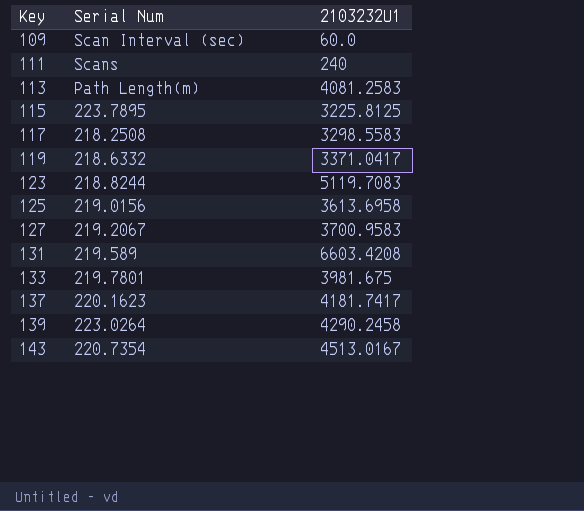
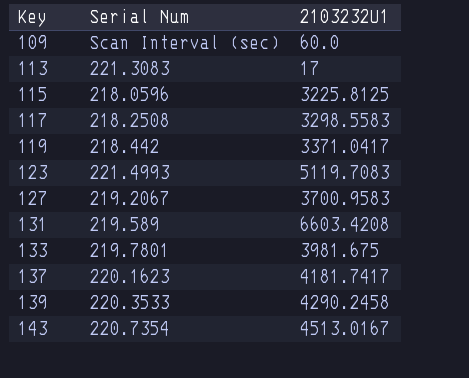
row 111: Scans | 240 -> none
row 125: 219.0156 | 3613.6958 -> none
113 | Serial Num: Path Length(m) -> 221.3083
113 | 2103232U1: 4081.2583 -> 17
115 | Serial Num: 223.7895 -> 218.0596
119 | Serial Num: 218.6332 -> 218.442
123 | Serial Num: 218.8244 -> 221.4993
139 | Serial Num: 223.0264 -> 220.3533

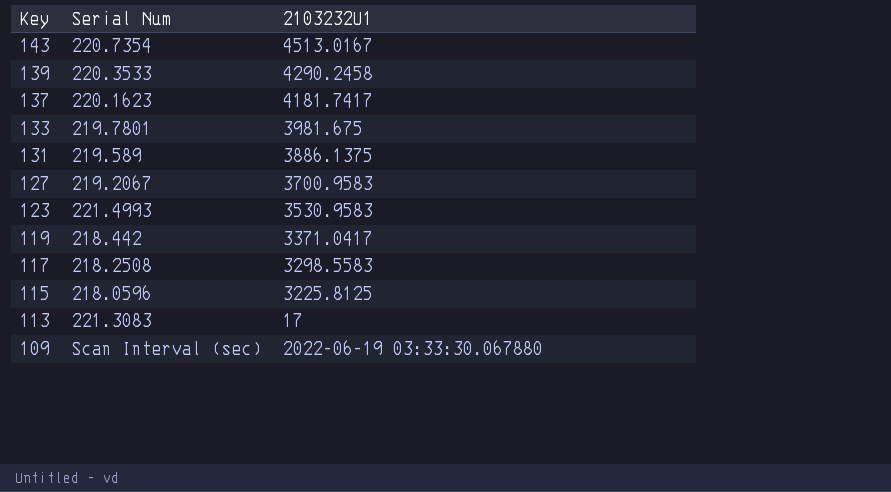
row order: Key ascending -> Key descending
131 | 2103232U1: 6603.4208 -> 3886.1375
123 | 2103232U1: 5119.7083 -> 3530.9583
109 | 2103232U1: 60.0 -> 2022-06-19 03:33:30.067880

